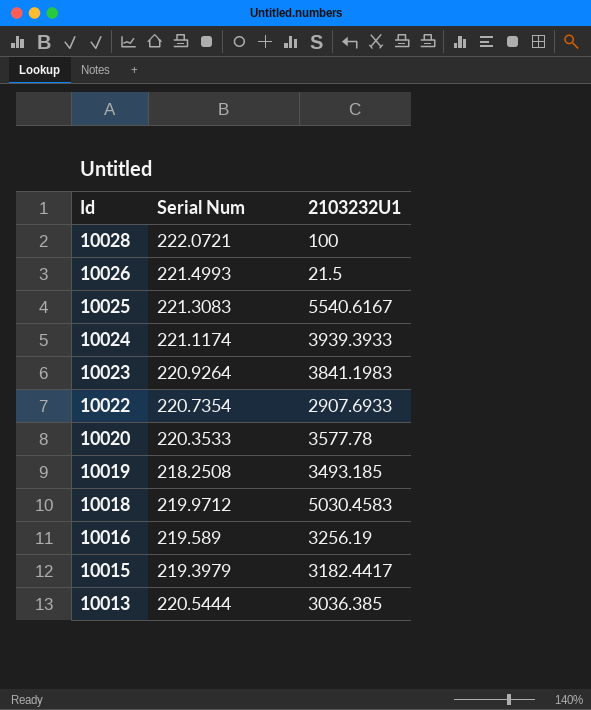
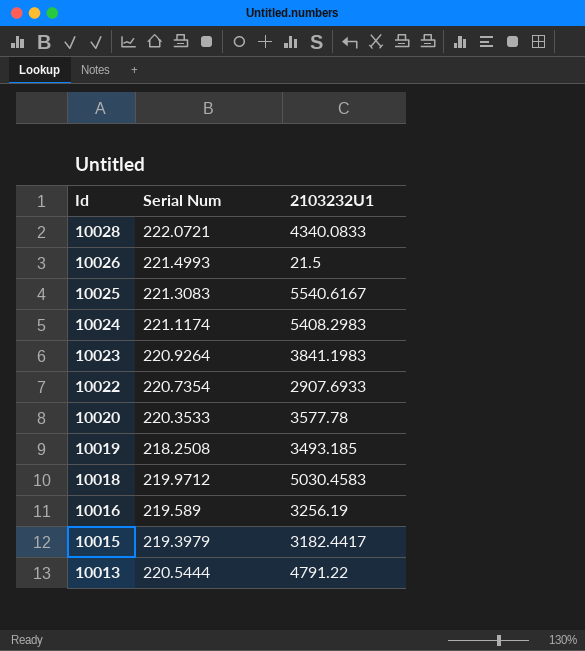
10028 | 2103232U1: 100 -> 4340.0833
10024 | 2103232U1: 3939.3933 -> 5408.2983
10013 | 2103232U1: 3036.385 -> 4791.22

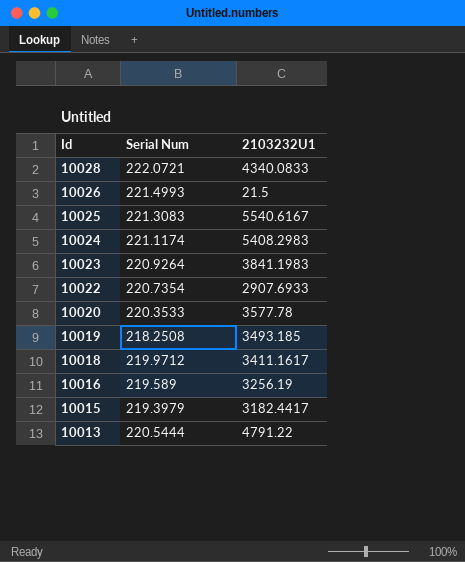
10018 | 2103232U1: 5030.4583 -> 3411.1617

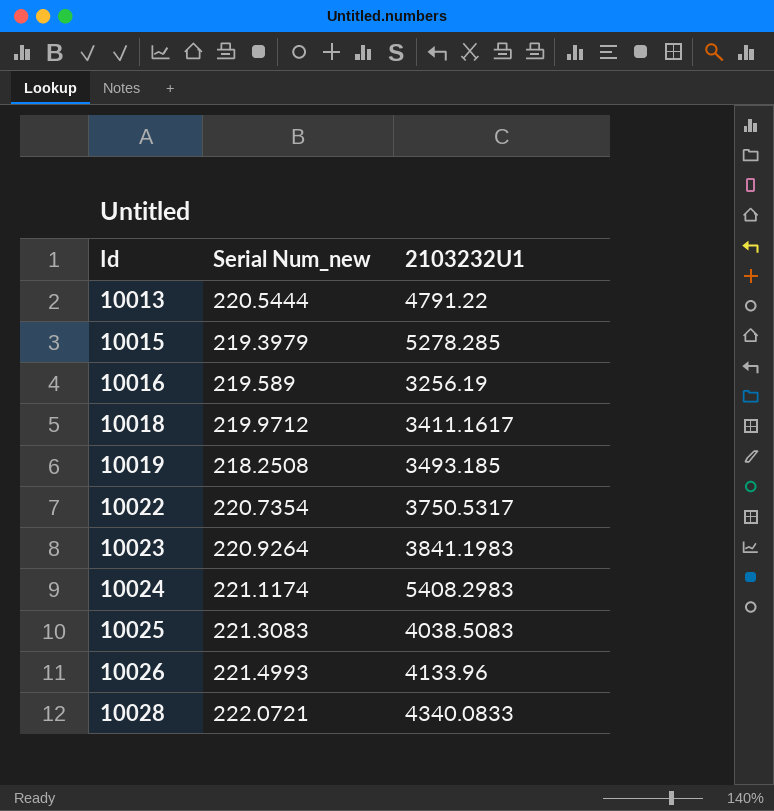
row order: Id descending -> Id ascending
column name: Serial Num -> Serial Num_new
row 10020: 220.3533 | 3577.78 -> none
10015 | 2103232U1: 3182.4417 -> 5278.285
10022 | 2103232U1: 2907.6933 -> 3750.5317
10025 | 2103232U1: 5540.6167 -> 4038.5083
10026 | 2103232U1: 21.5 -> 4133.96

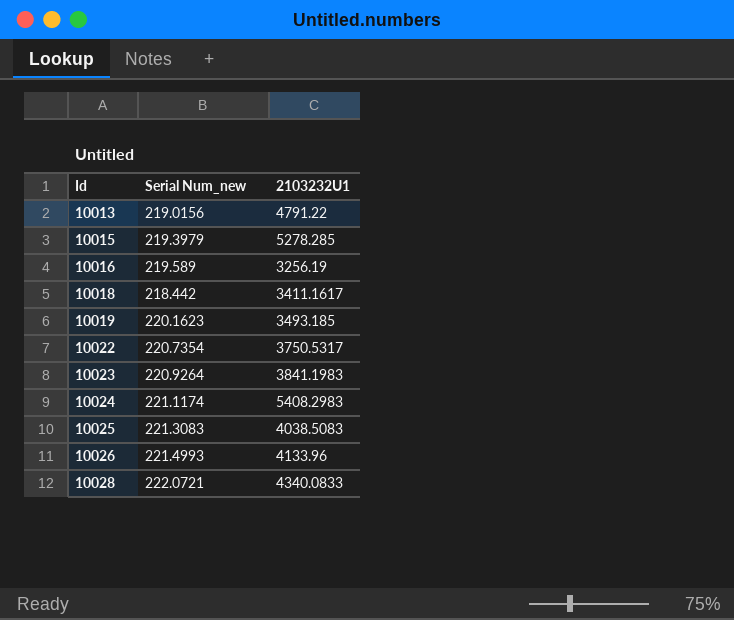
10013 | Serial Num_new: 220.5444 -> 219.0156
10018 | Serial Num_new: 219.9712 -> 218.442
10019 | Serial Num_new: 218.2508 -> 220.1623

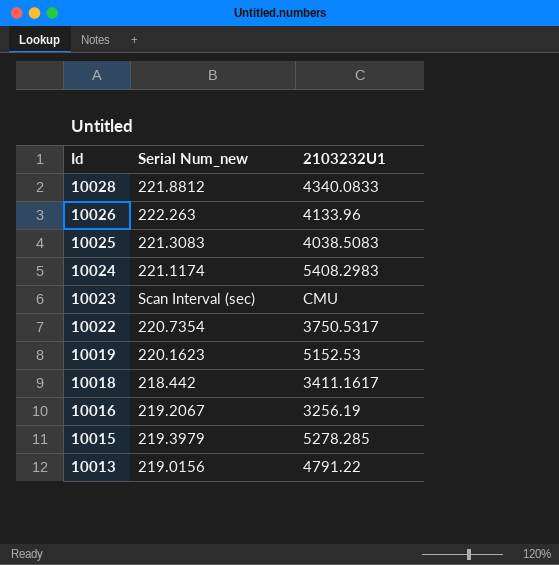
row order: Id ascending -> Id descending
10028 | Serial Num_new: 222.0721 -> 221.8812
10026 | Serial Num_new: 221.4993 -> 222.263
10023 | Serial Num_new: 220.9264 -> Scan Interval (sec)
10023 | 2103232U1: 3841.1983 -> CMU
10019 | 2103232U1: 3493.185 -> 5152.53
10016 | Serial Num_new: 219.589 -> 219.2067

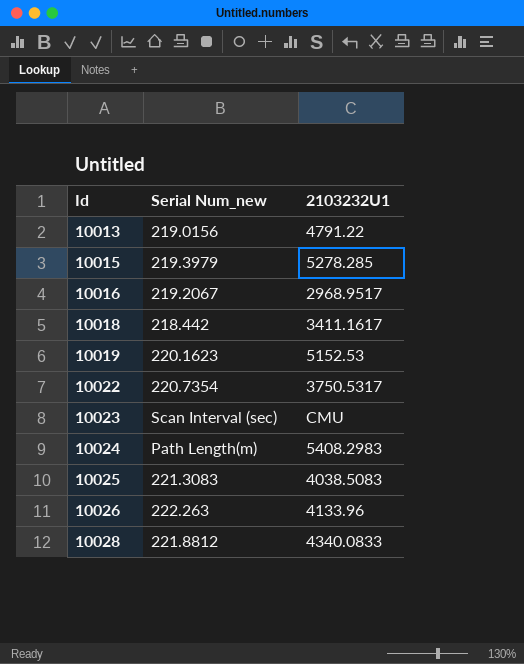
row order: Id descending -> Id ascending
10016 | 2103232U1: 3256.19 -> 2968.9517
10024 | Serial Num_new: 221.1174 -> Path Length(m)

